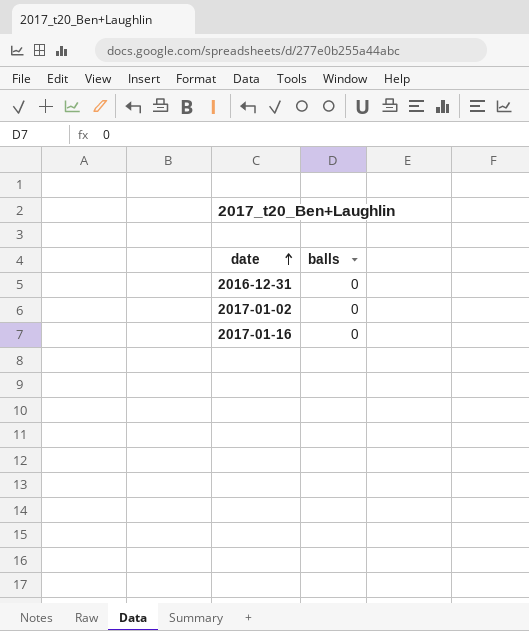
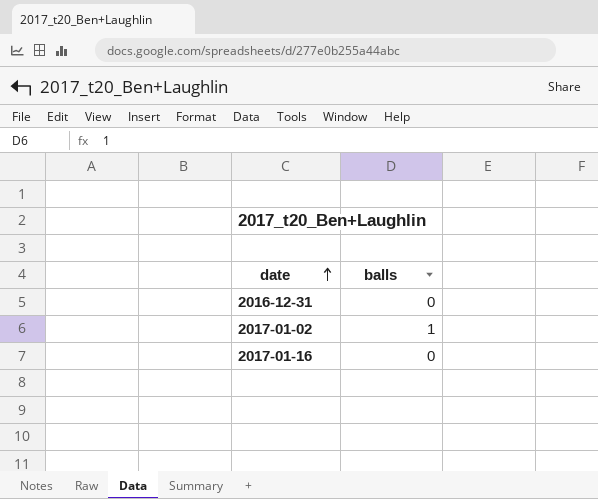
2017-01-02 | balls: 0 -> 1

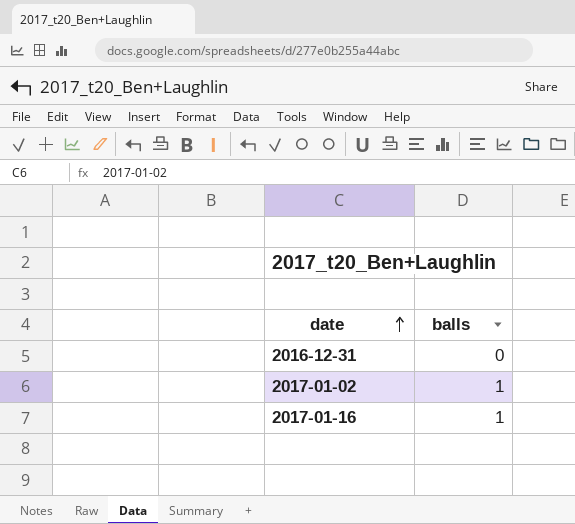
2017-01-16 | balls: 0 -> 1

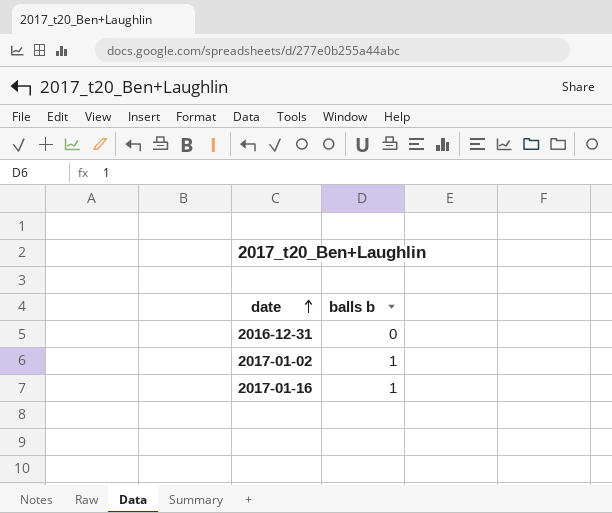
column name: balls -> balls b

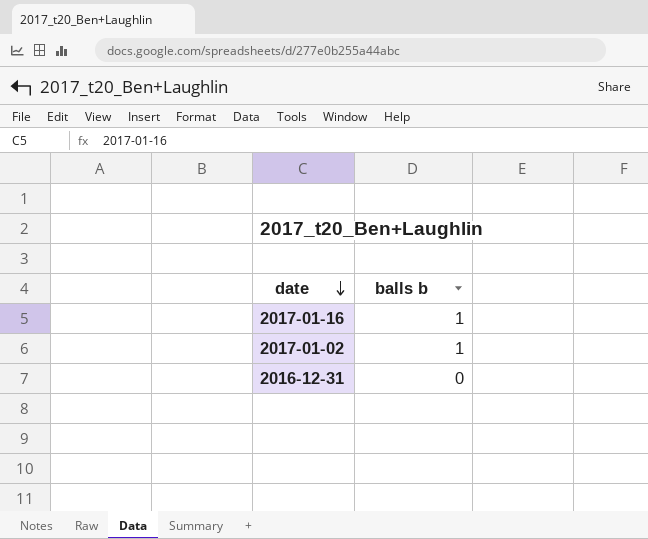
row order: date ascending -> date descending

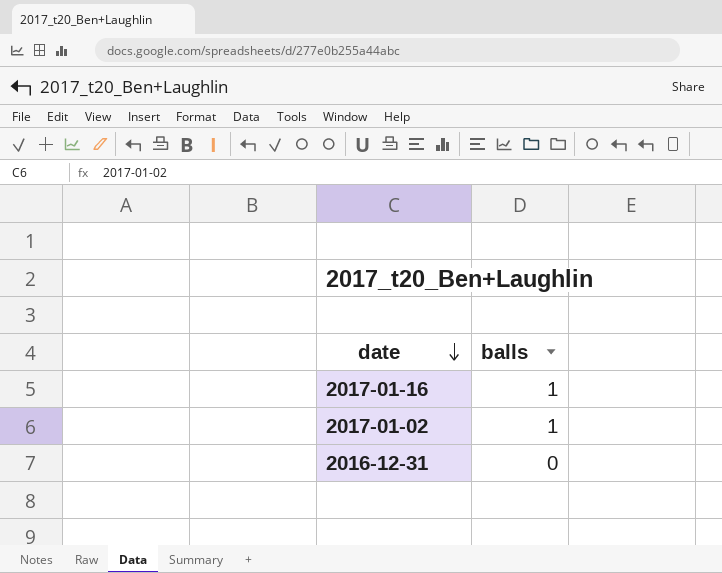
column name: balls b -> balls

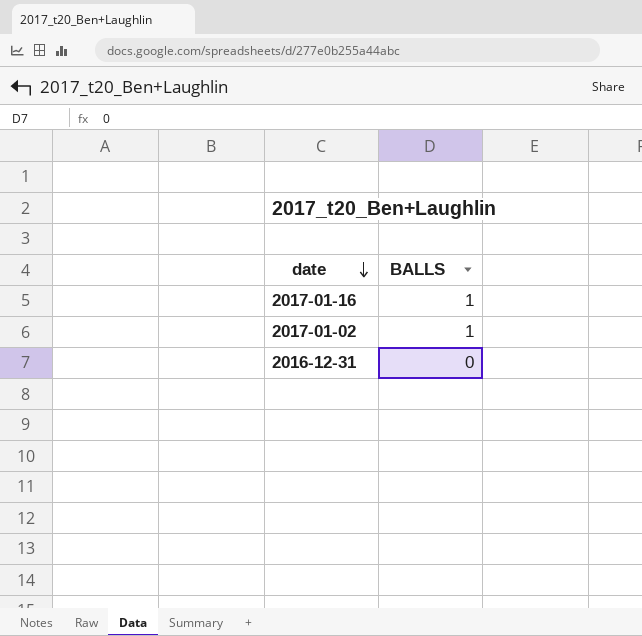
column name: balls -> BALLS

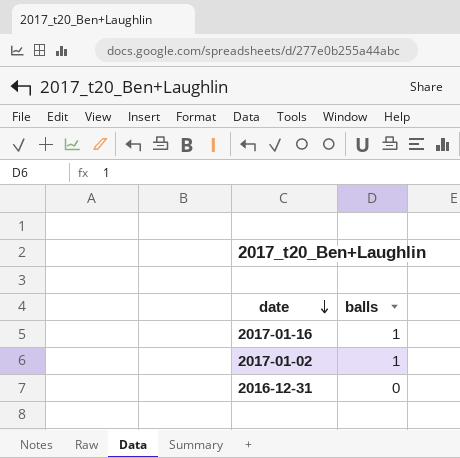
column name: BALLS -> balls

